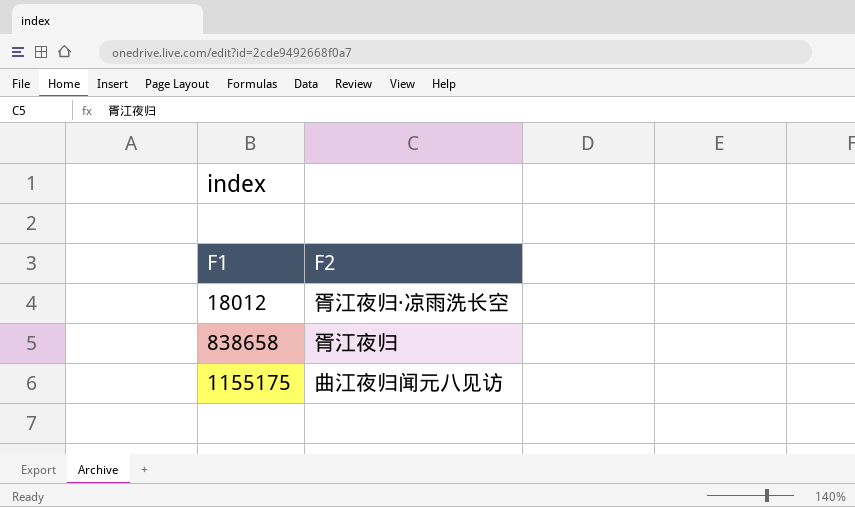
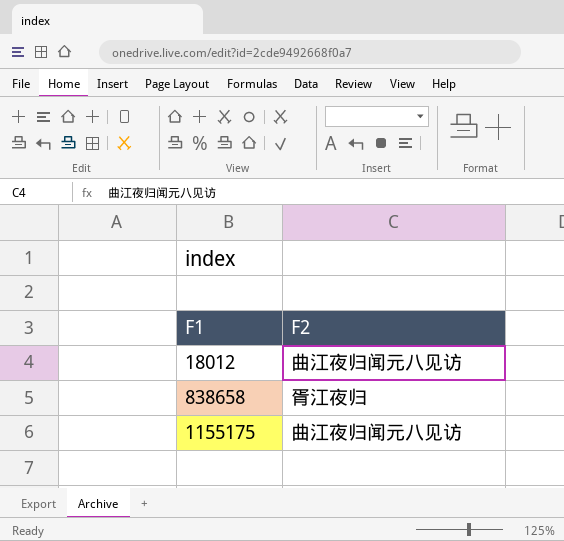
18012 | F2: 胥江夜归·凉雨洗长空 -> 曲江夜归闻元八见访

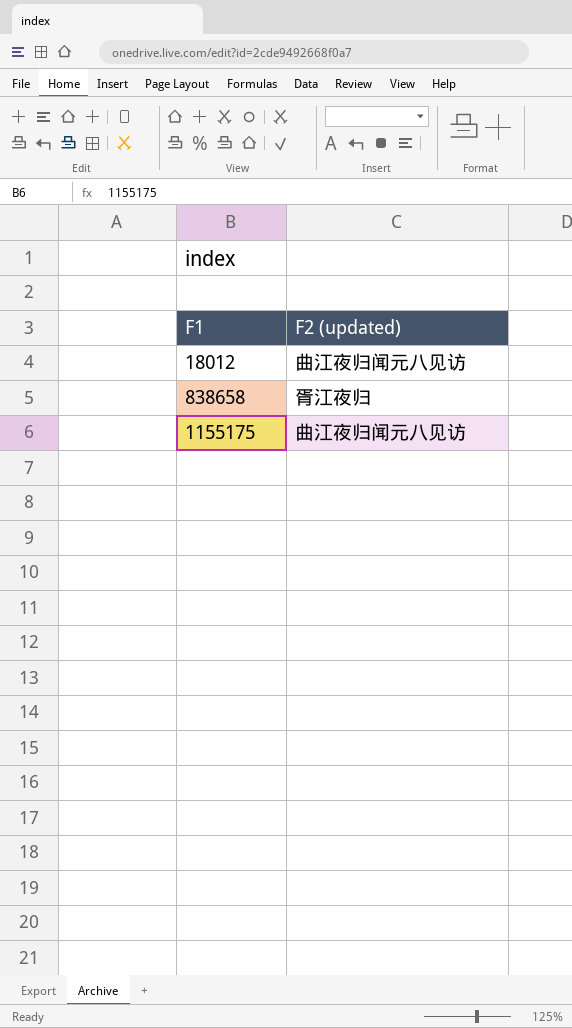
column name: F2 -> F2 (updated)

